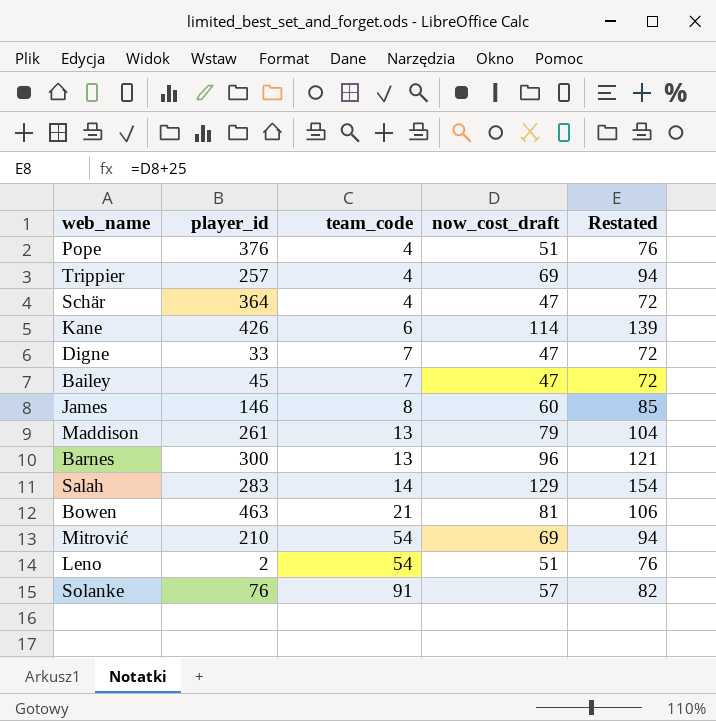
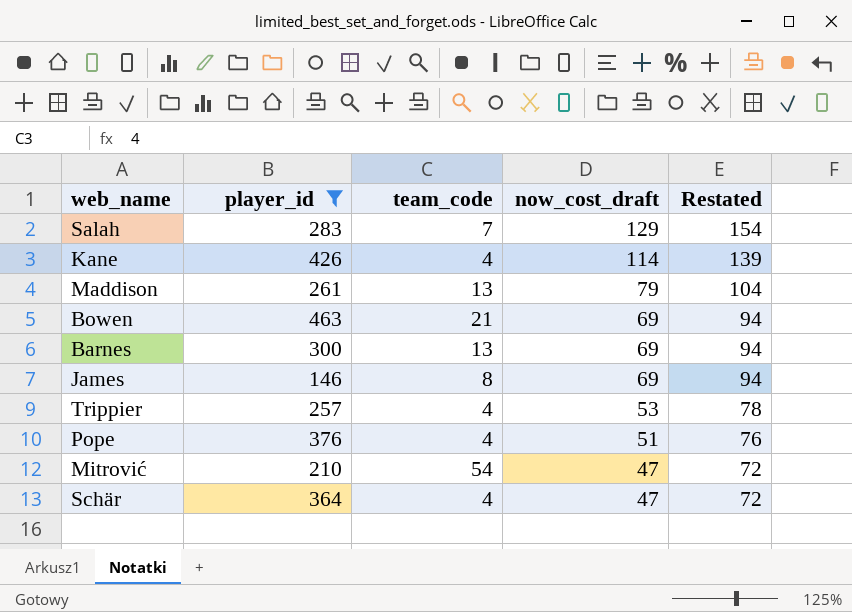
filter: none -> player_id >= 146
row order: team_code ascending -> now_cost_draft descending
Salah | team_code: 14 -> 7
Kane | team_code: 6 -> 4
Bowen | now_cost_draft: 81 -> 69
Bowen | Restated: 106 -> 94
Barnes | now_cost_draft: 96 -> 69
Barnes | Restated: 121 -> 94
James | now_cost_draft: 60 -> 69
James | Restated: 85 -> 94
Trippier | now_cost_draft: 69 -> 53
Trippier | Restated: 94 -> 78
Mitrović | now_cost_draft: 69 -> 47
Mitrović | Restated: 94 -> 72

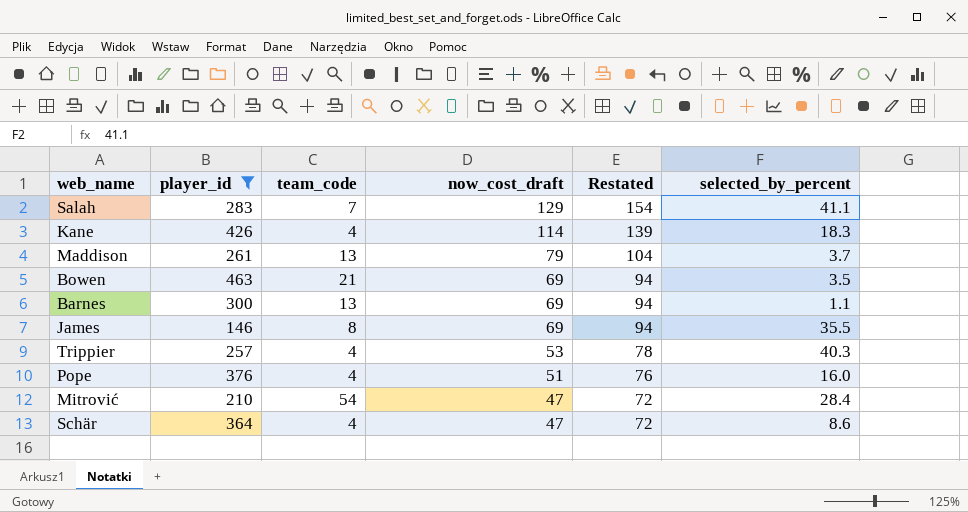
column selected_by_percent | position: none -> 6

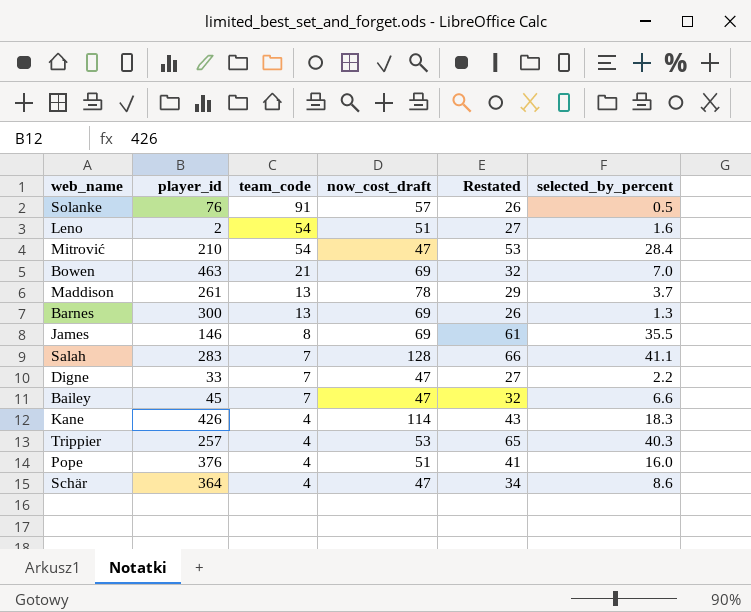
filter: player_id >= 146 -> none
row order: now_cost_draft descending -> team_code descending
column Restated | formula: [now_cost_draft] + 25 -> [selected_by_percent] + 25
Bowen | selected_by_percent: 3.5 -> 7.0
Maddison | now_cost_draft: 79 -> 78
Barnes | selected_by_percent: 1.1 -> 1.3
Salah | now_cost_draft: 129 -> 128

